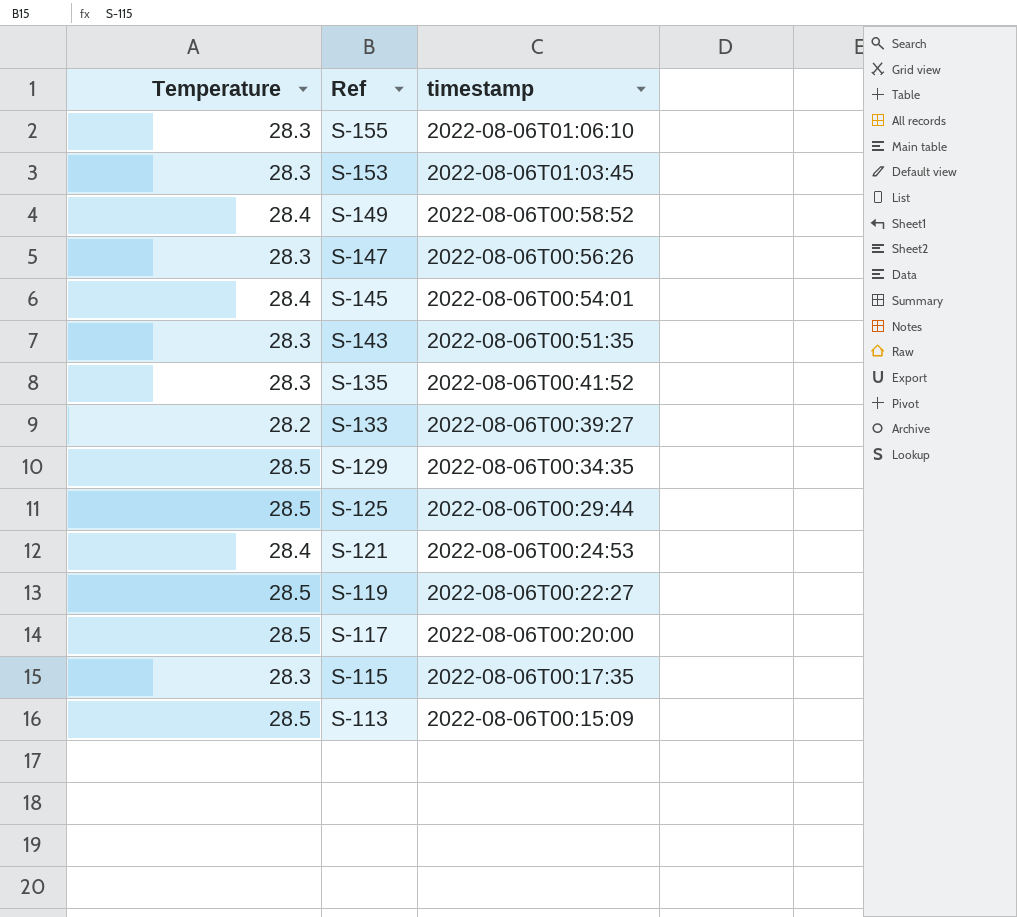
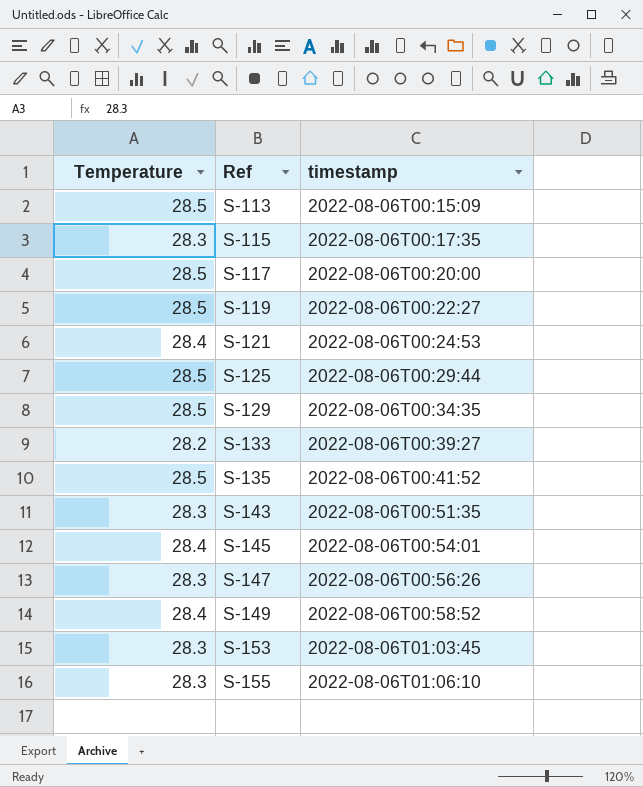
row order: Ref descending -> Ref ascending
S-135 | Temperature: 28.3 -> 28.5

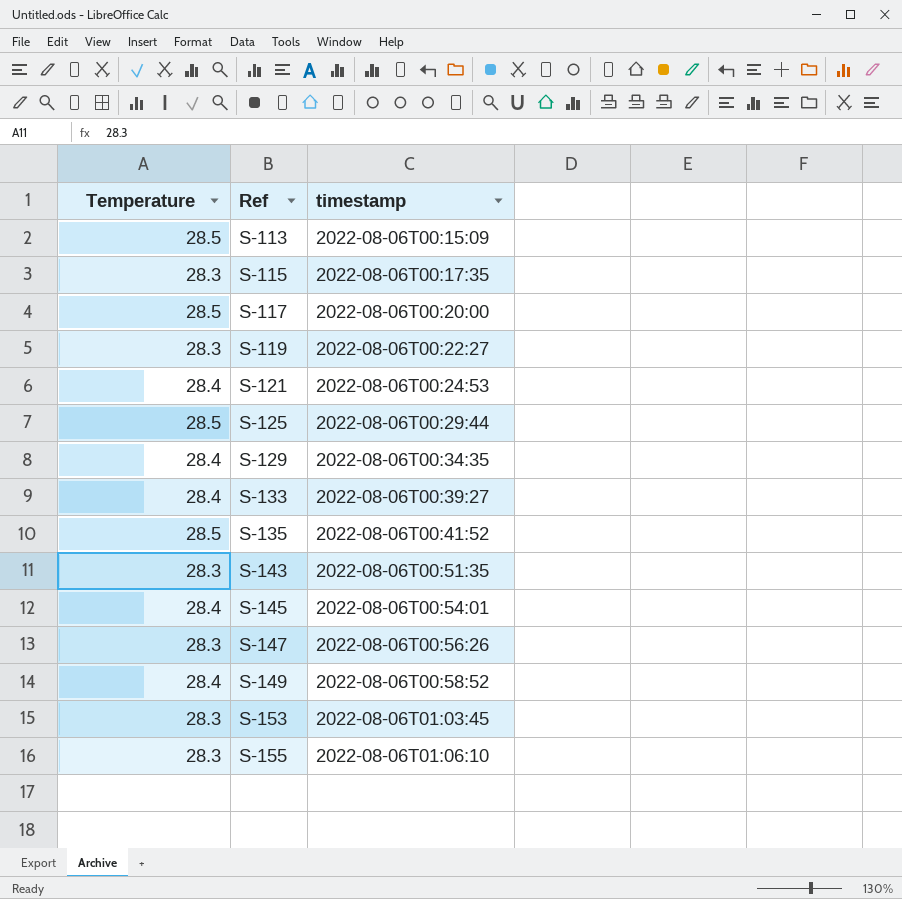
S-119 | Temperature: 28.5 -> 28.3
S-129 | Temperature: 28.5 -> 28.4
S-133 | Temperature: 28.2 -> 28.4

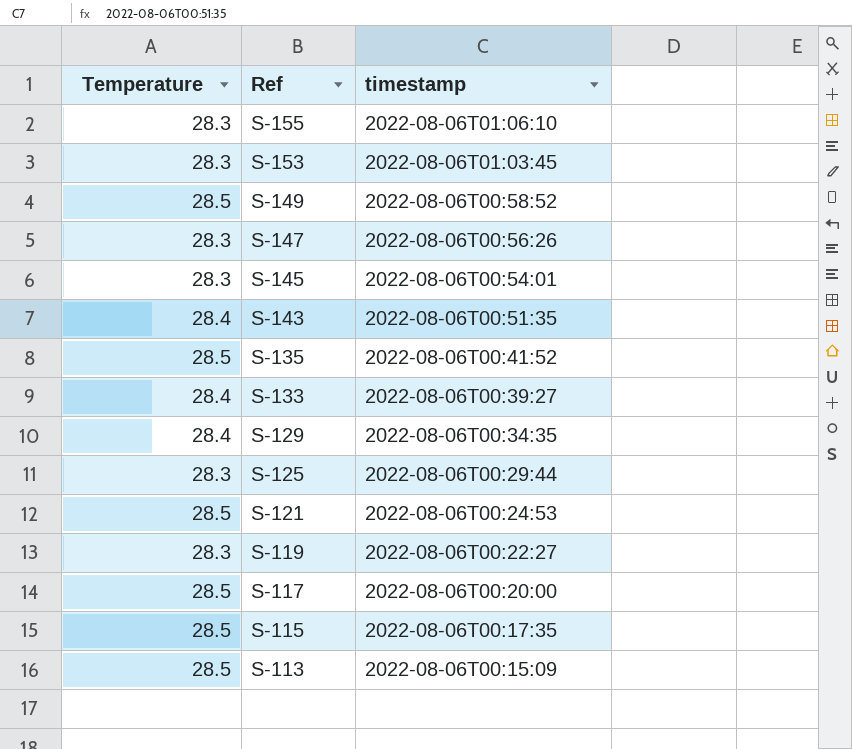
row order: Ref ascending -> Ref descending
S-149 | Temperature: 28.4 -> 28.5
S-145 | Temperature: 28.4 -> 28.3
S-143 | Temperature: 28.3 -> 28.4
S-125 | Temperature: 28.5 -> 28.3
S-121 | Temperature: 28.4 -> 28.5
S-115 | Temperature: 28.3 -> 28.5

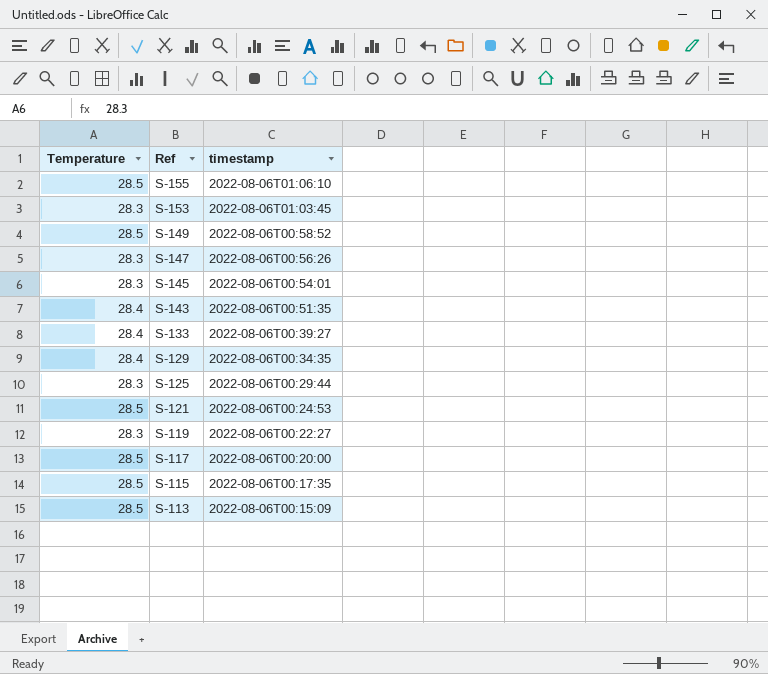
row S-135: 28.5 | 2022-08-06T00:41:52 -> none
S-155 | Temperature: 28.3 -> 28.5

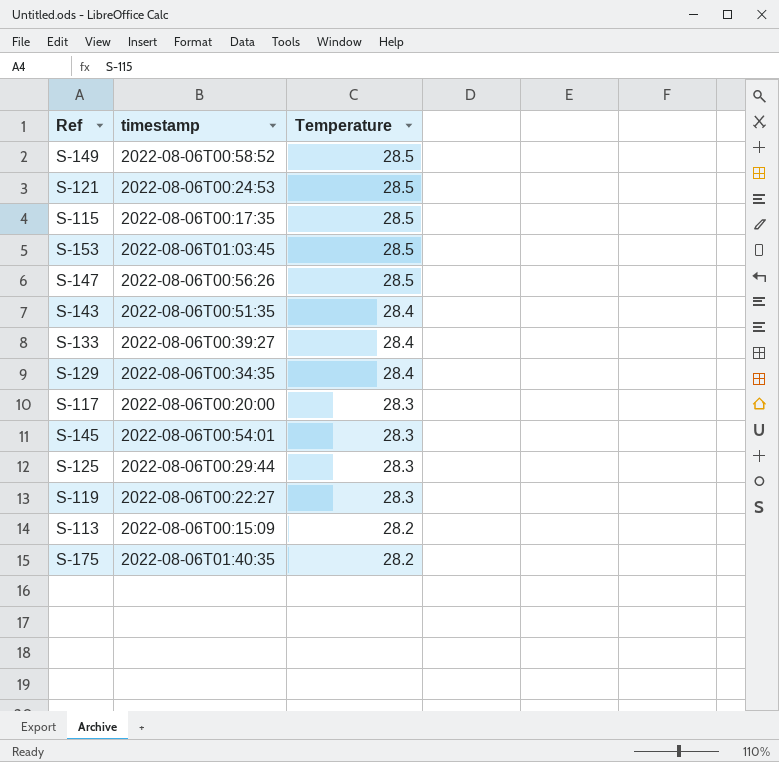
row order: Ref descending -> Temperature descending
column Temperature | position: 1 -> 3
row S-155: 28.5 | 2022-08-06T01:06:10 -> none
S-153 | Temperature: 28.3 -> 28.5
S-147 | Temperature: 28.3 -> 28.5
S-117 | Temperature: 28.5 -> 28.3
S-113 | Temperature: 28.5 -> 28.2
row S-175: none -> 2022-08-06T01:40:35 | 28.2

